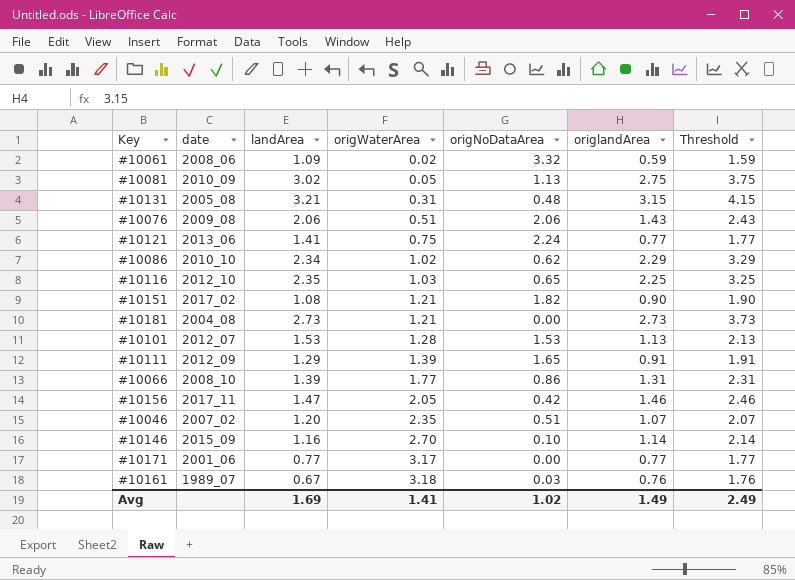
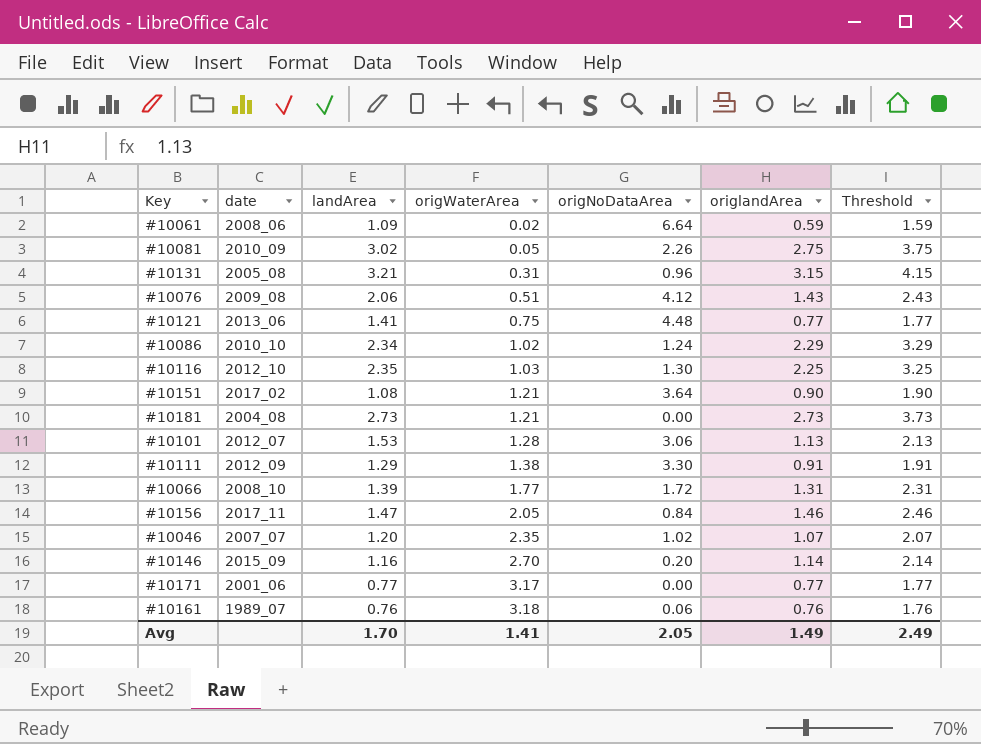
#10061 | origNoDataArea: 3.32 -> 6.64
#10081 | origNoDataArea: 1.13 -> 2.26
#10131 | origNoDataArea: 0.48 -> 0.96
#10076 | origNoDataArea: 2.06 -> 4.12
#10121 | origNoDataArea: 2.24 -> 4.48
#10086 | origNoDataArea: 0.62 -> 1.24
#10116 | origNoDataArea: 0.65 -> 1.30
#10151 | origNoDataArea: 1.82 -> 3.64
#10101 | origNoDataArea: 1.53 -> 3.06
#10111 | origWaterArea: 1.39 -> 1.38
#10111 | origNoDataArea: 1.65 -> 3.30
#10066 | origNoDataArea: 0.86 -> 1.72
#10156 | origNoDataArea: 0.42 -> 0.84
#10046 | date: 2007_02 -> 2007_07
#10046 | origNoDataArea: 0.51 -> 1.02
#10146 | origNoDataArea: 0.10 -> 0.20
#10161 | landArea: 0.67 -> 0.76
#10161 | origNoDataArea: 0.03 -> 0.06
Avg | landArea: 1.69 -> 1.70
Avg | origNoDataArea: 1.02 -> 2.05

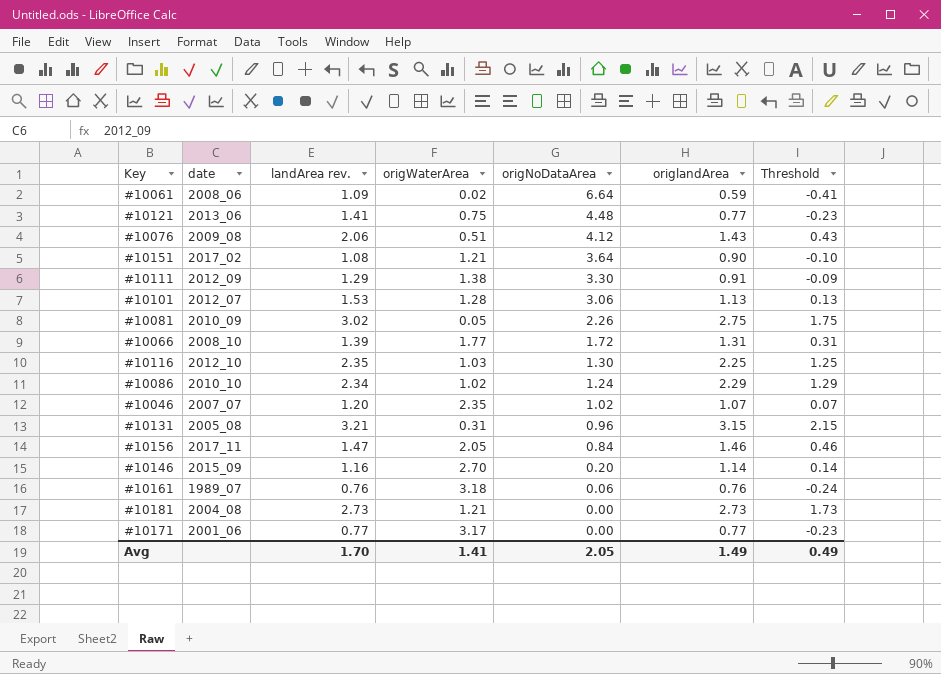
row order: origWaterArea ascending -> origNoDataArea descending
column name: landArea -> landArea rev.
column Threshold | formula: [origlandArea] + 1 -> [origlandArea] - 1
Avg | Threshold: 2.49 -> 0.49

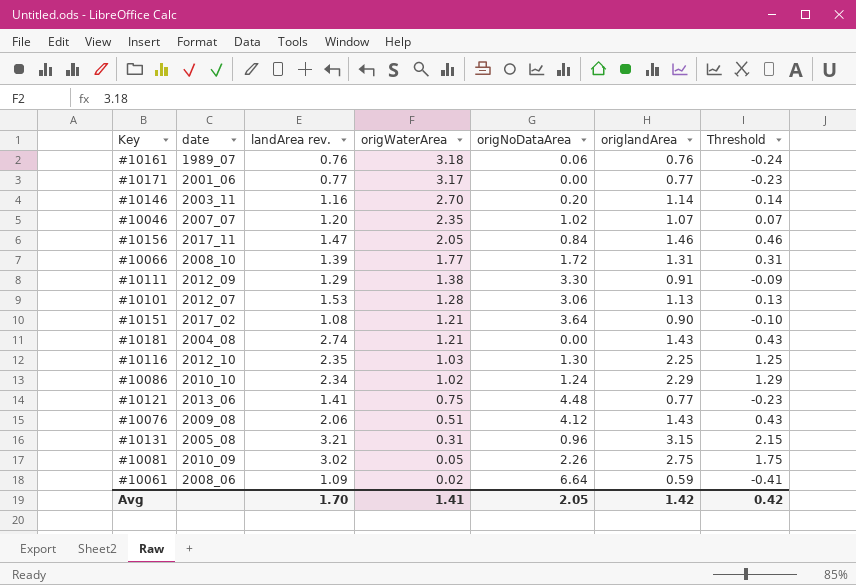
row order: origNoDataArea descending -> origWaterArea descending
#10146 | date: 2015_09 -> 2003_11
#10181 | landArea rev.: 2.73 -> 2.74
#10181 | origlandArea: 2.73 -> 1.43
#10181 | Threshold: 1.73 -> 0.43
Avg | origlandArea: 1.49 -> 1.42
Avg | Threshold: 0.49 -> 0.42

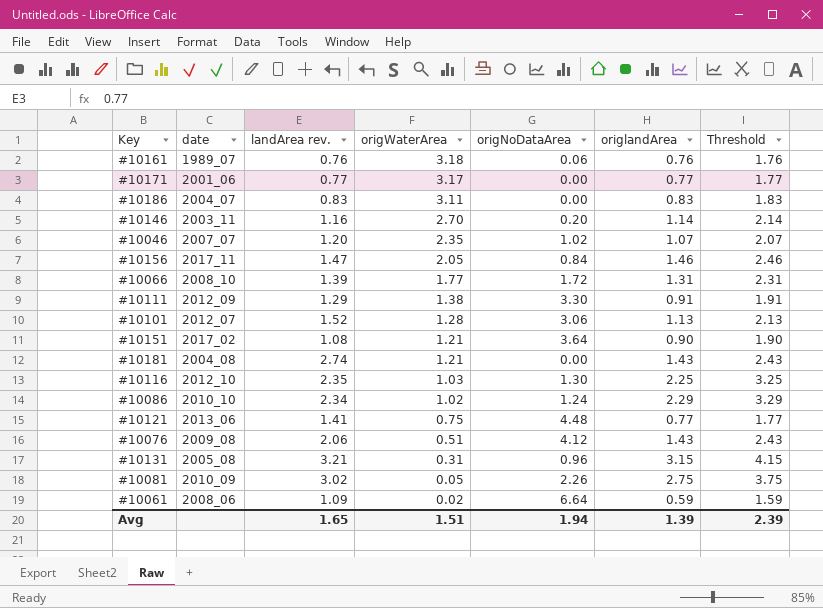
column Threshold | formula: [origlandArea] - 1 -> [origlandArea] + 1
row #10186: none -> 2004_07 | 0.83 | 3.11 | 0.00 | 0.83 | 1.83
#10101 | landArea rev.: 1.53 -> 1.52
Avg | landArea rev.: 1.70 -> 1.65
Avg | origWaterArea: 1.41 -> 1.51
Avg | origNoDataArea: 2.05 -> 1.94
Avg | origlandArea: 1.42 -> 1.39
Avg | Threshold: 0.42 -> 2.39

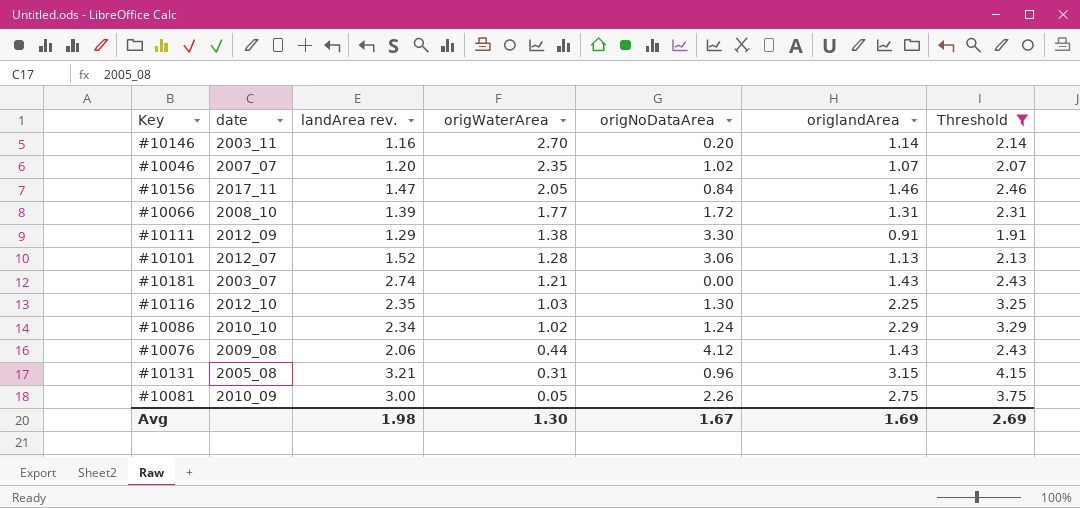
filter: none -> Threshold >= 1.91
#10181 | date: 2004_08 -> 2003_07
#10076 | origWaterArea: 0.51 -> 0.44
#10081 | landArea rev.: 3.02 -> 3.00
Avg | landArea rev.: 1.65 -> 1.98
Avg | origWaterArea: 1.51 -> 1.30
Avg | origNoDataArea: 1.94 -> 1.67
Avg | origlandArea: 1.39 -> 1.69
Avg | Threshold: 2.39 -> 2.69

